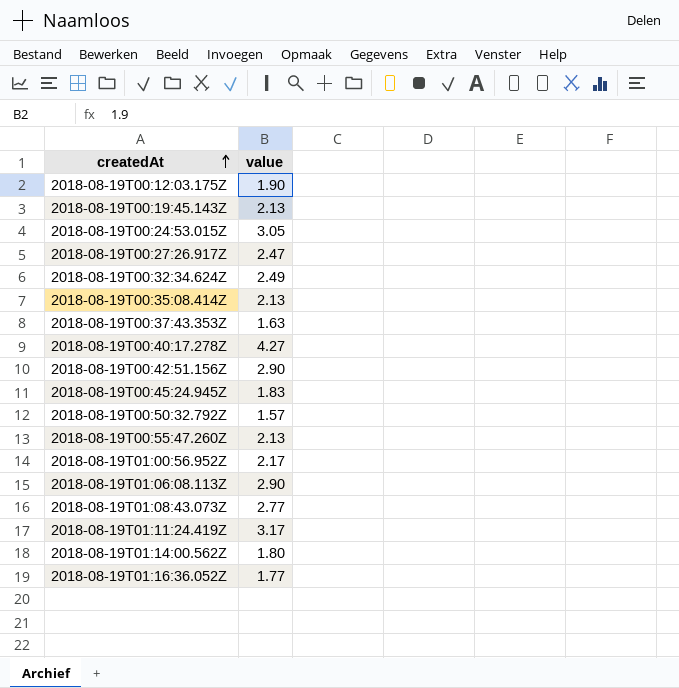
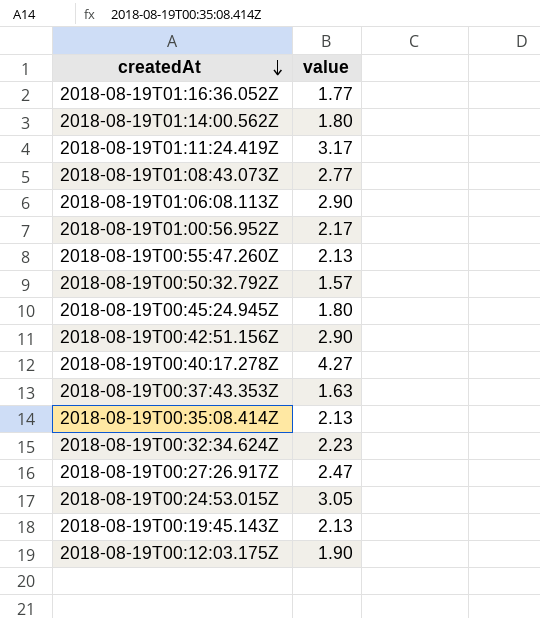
row order: createdAt ascending -> createdAt descending
2018-08-19T00:45:24.945Z | value: 1.83 -> 1.80
2018-08-19T00:32:34.624Z | value: 2.49 -> 2.23

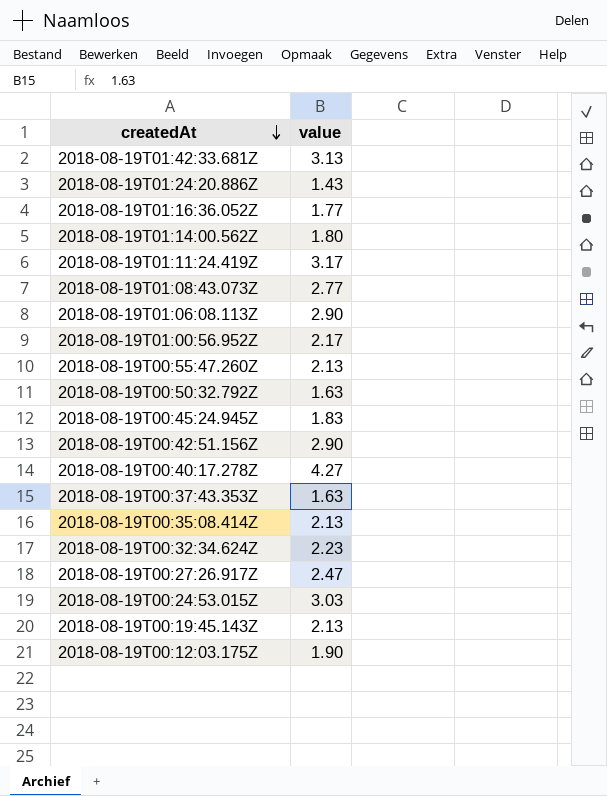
row 2018-08-19T01:42:33.681Z: none -> 3.13
row 2018-08-19T01:24:20.886Z: none -> 1.43
2018-08-19T00:50:32.792Z | value: 1.57 -> 1.63
2018-08-19T00:45:24.945Z | value: 1.80 -> 1.83
2018-08-19T00:24:53.015Z | value: 3.05 -> 3.03

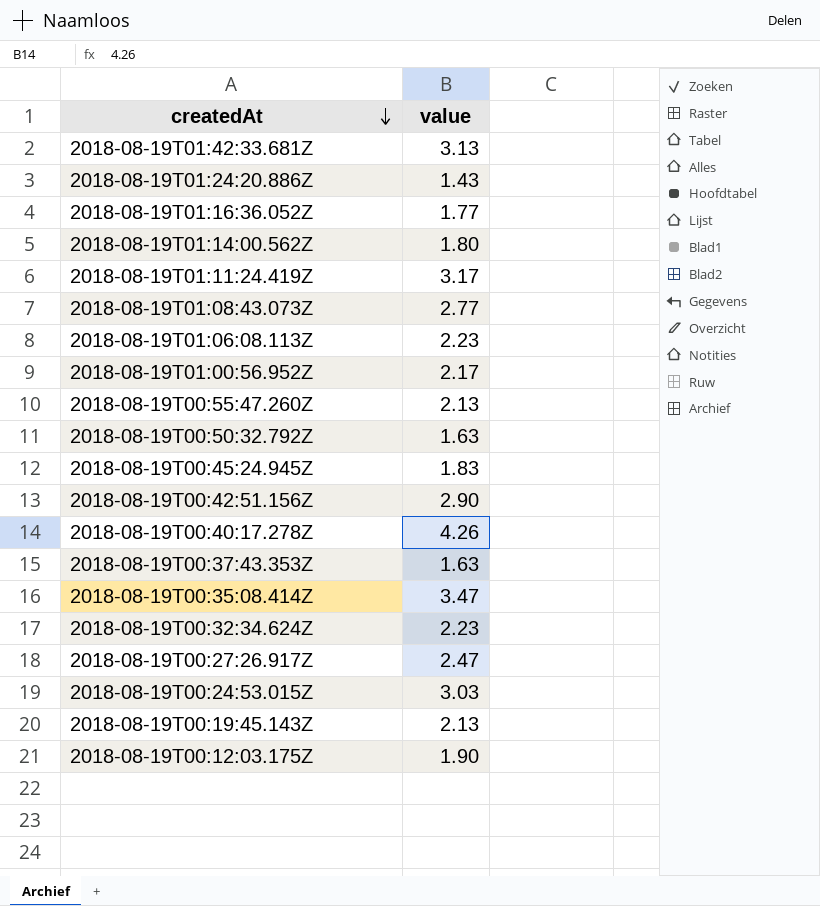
2018-08-19T01:06:08.113Z | value: 2.90 -> 2.23
2018-08-19T00:40:17.278Z | value: 4.27 -> 4.26
2018-08-19T00:35:08.414Z | value: 2.13 -> 3.47

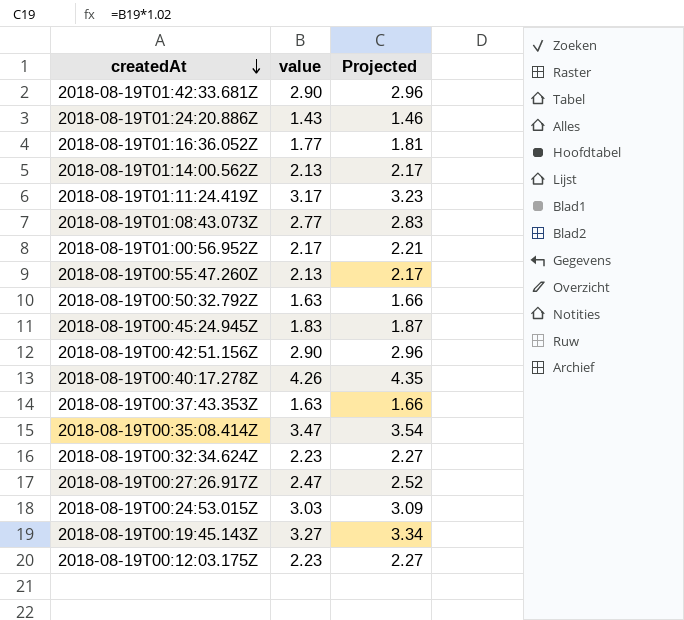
column Projected | formula: none -> [value] * 1.02
row 2018-08-19T01:06:08.113Z: 2.23 -> none
2018-08-19T01:42:33.681Z | value: 3.13 -> 2.90
2018-08-19T01:14:00.562Z | value: 1.80 -> 2.13
2018-08-19T00:19:45.143Z | value: 2.13 -> 3.27
2018-08-19T00:12:03.175Z | value: 1.90 -> 2.23

